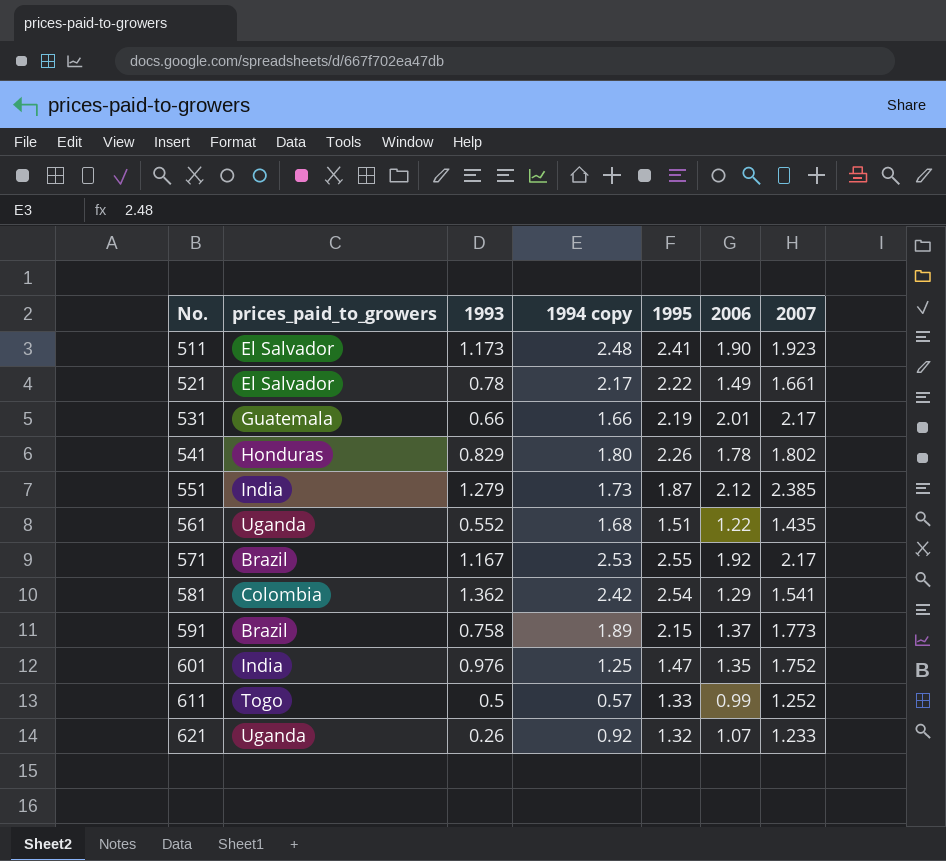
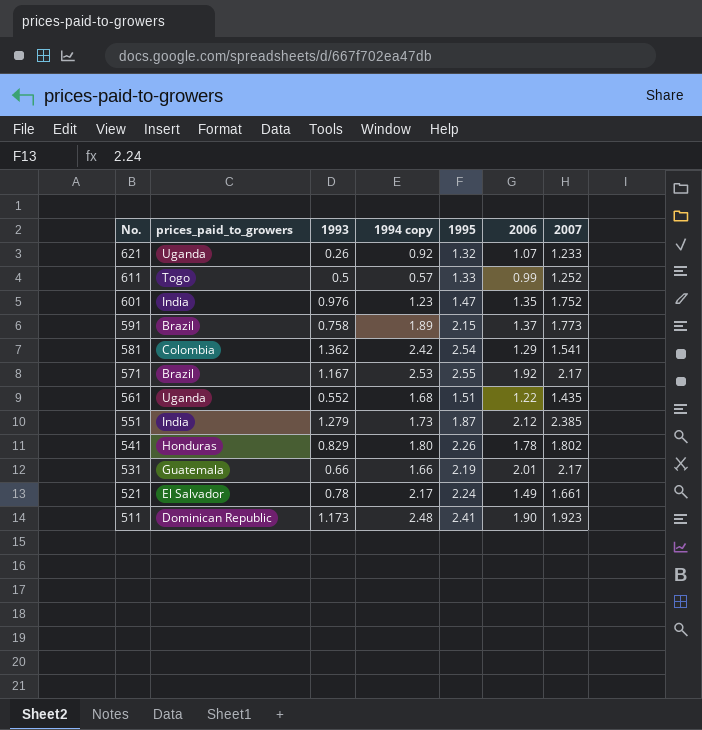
row order: No. ascending -> No. descending
601 | 1994 copy: 1.25 -> 1.23
521 | 1995: 2.22 -> 2.24
511 | prices_paid_to_growers: El Salvador -> Dominican Republic

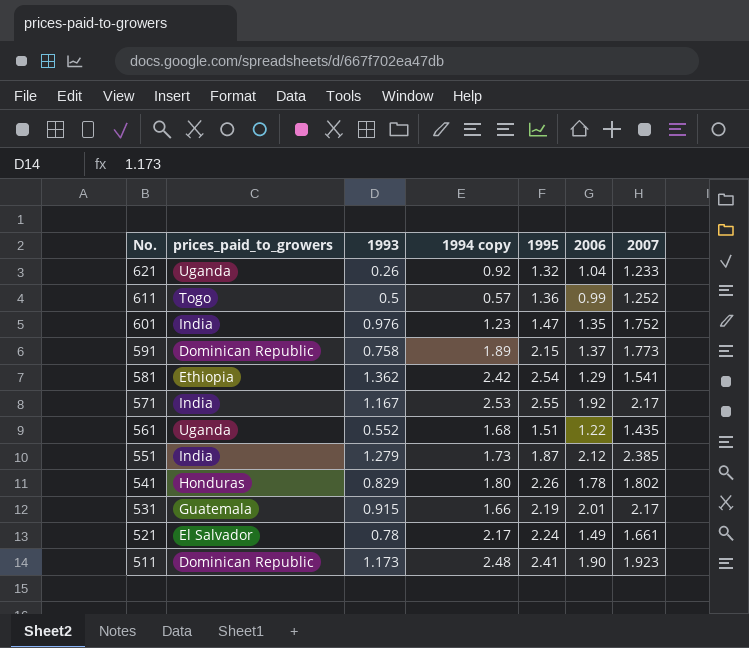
621 | 2006: 1.07 -> 1.04
611 | 1995: 1.33 -> 1.36
591 | prices_paid_to_growers: Brazil -> Dominican Republic
581 | prices_paid_to_growers: Colombia -> Ethiopia
571 | prices_paid_to_growers: Brazil -> India
531 | 1993: 0.66 -> 0.915

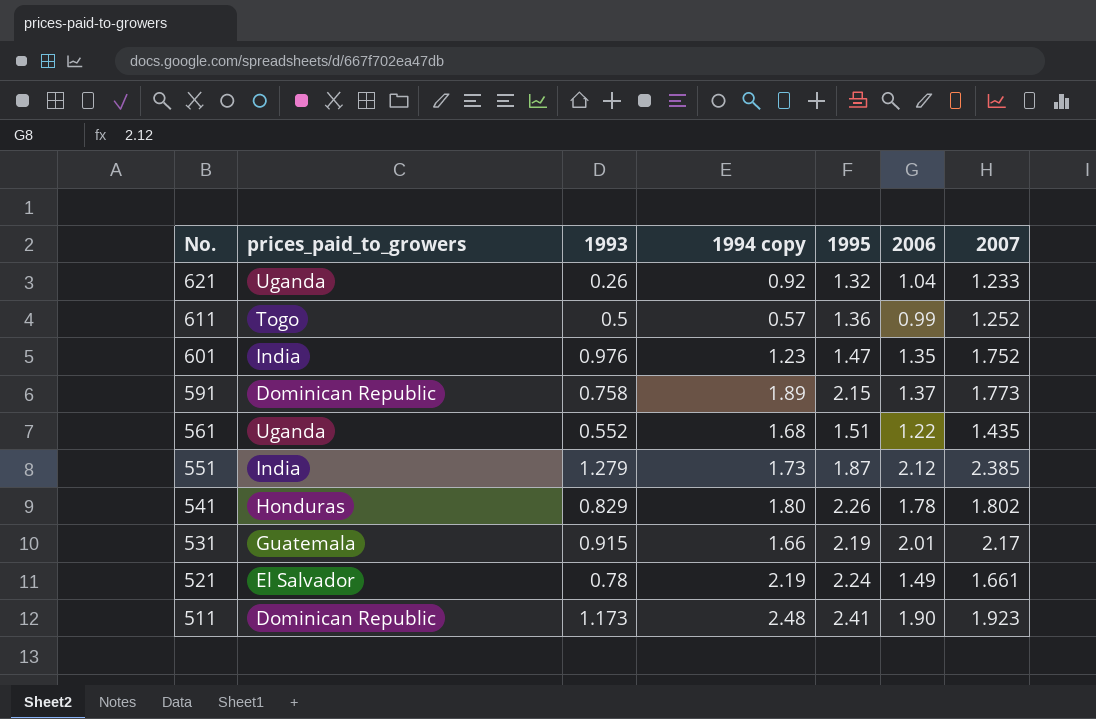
row 581: Ethiopia | 1.362 | 2.42 | 2.54 | 1.29 | 1.541 -> none
row 571: India | 1.167 | 2.53 | 2.55 | 1.92 | 2.17 -> none
521 | 1994 copy: 2.17 -> 2.19

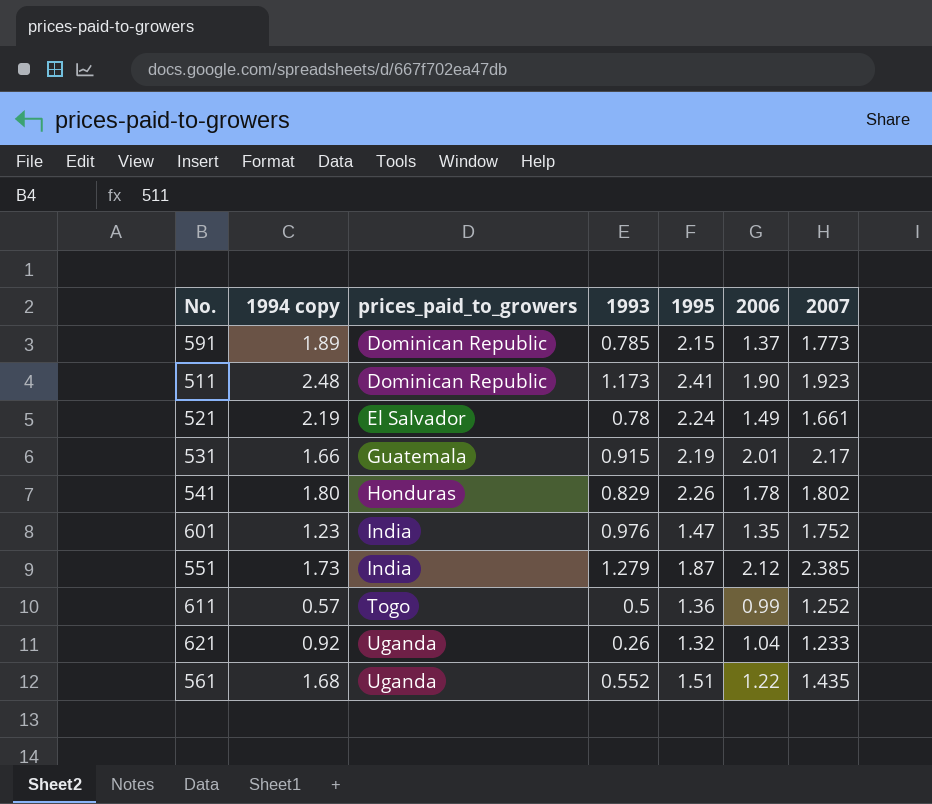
row order: No. descending -> prices_paid_to_growers ascending
column 1994 copy | position: 4 -> 2
591 | 1993: 0.758 -> 0.785

